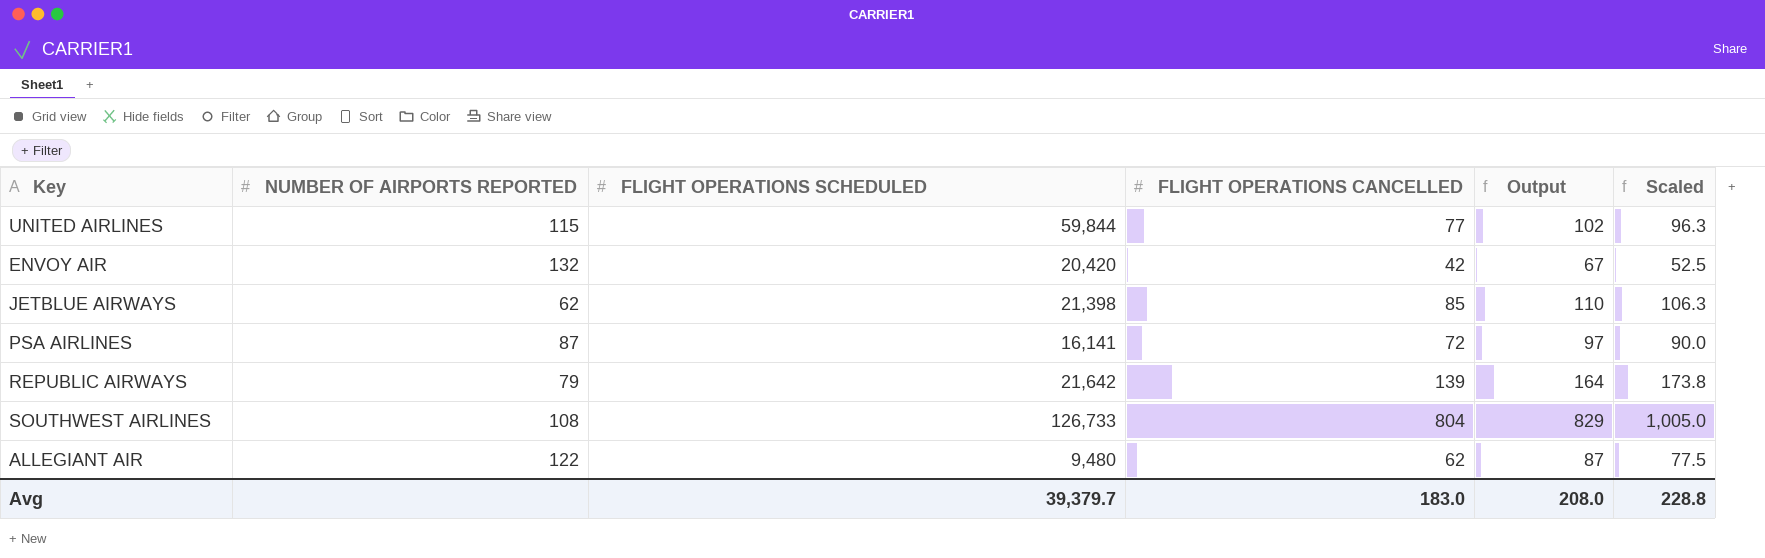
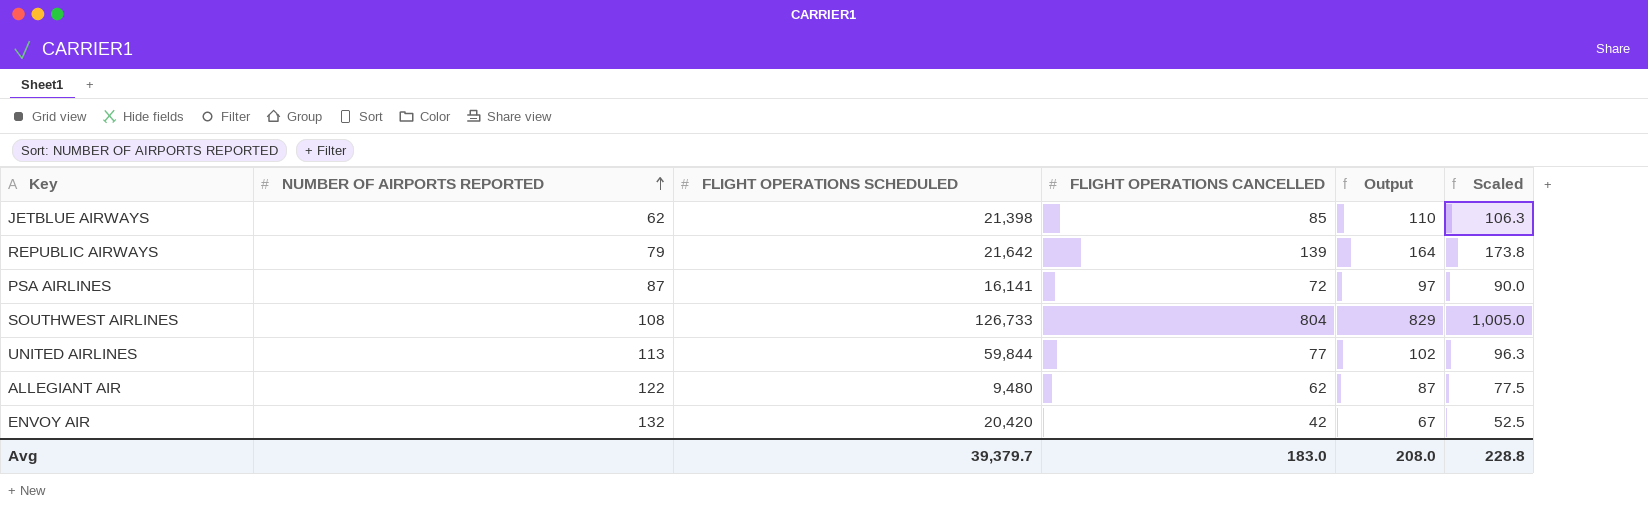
row order: none -> NUMBER OF AIRPORTS REPORTED ascending
UNITED AIRLINES | NUMBER OF AIRPORTS REPORTED: 115 -> 113

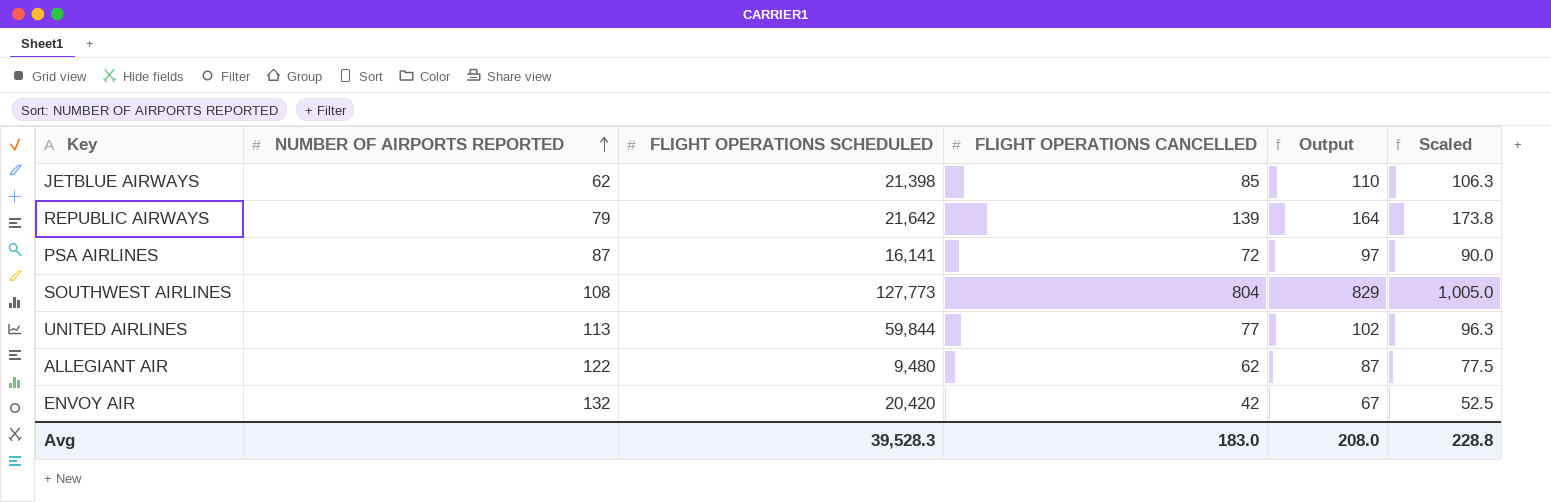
SOUTHWEST AIRLINES | FLIGHT OPERATIONS SCHEDULED: 126,733 -> 127,773
Avg | FLIGHT OPERATIONS SCHEDULED: 39,379.7 -> 39,528.3

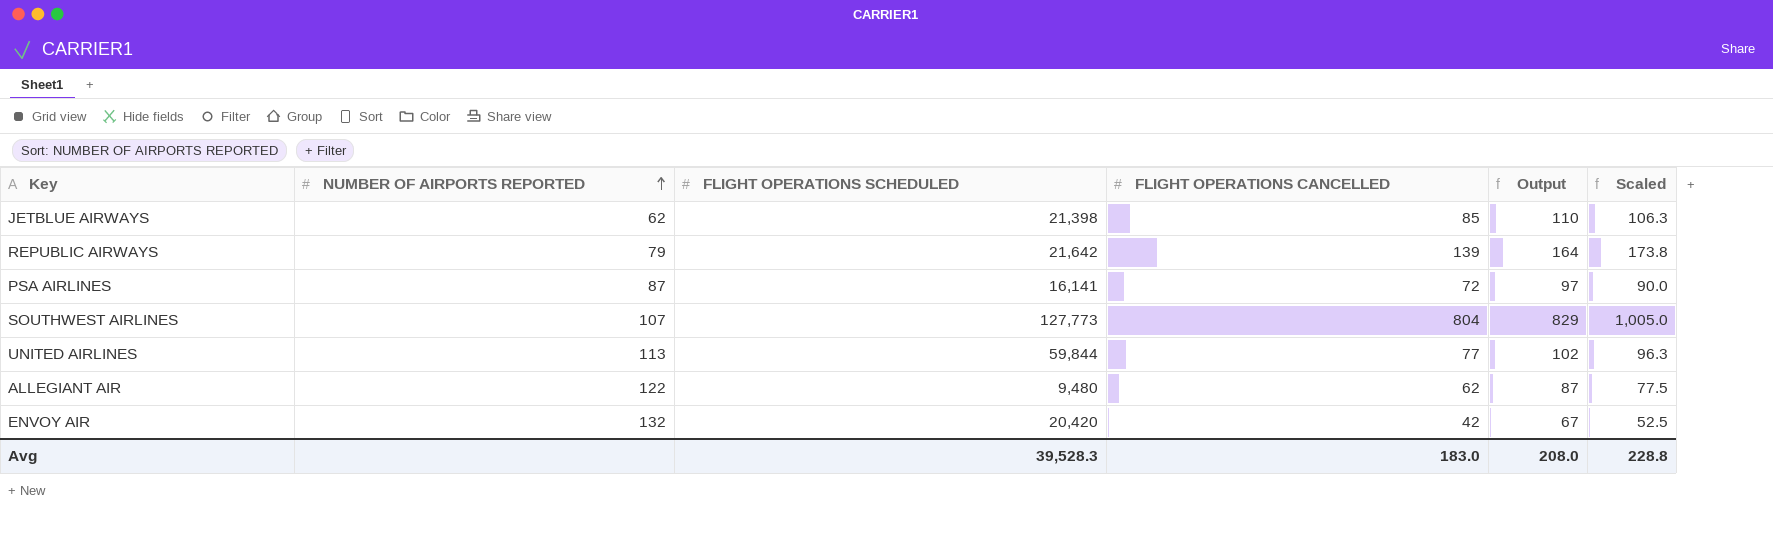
SOUTHWEST AIRLINES | NUMBER OF AIRPORTS REPORTED: 108 -> 107

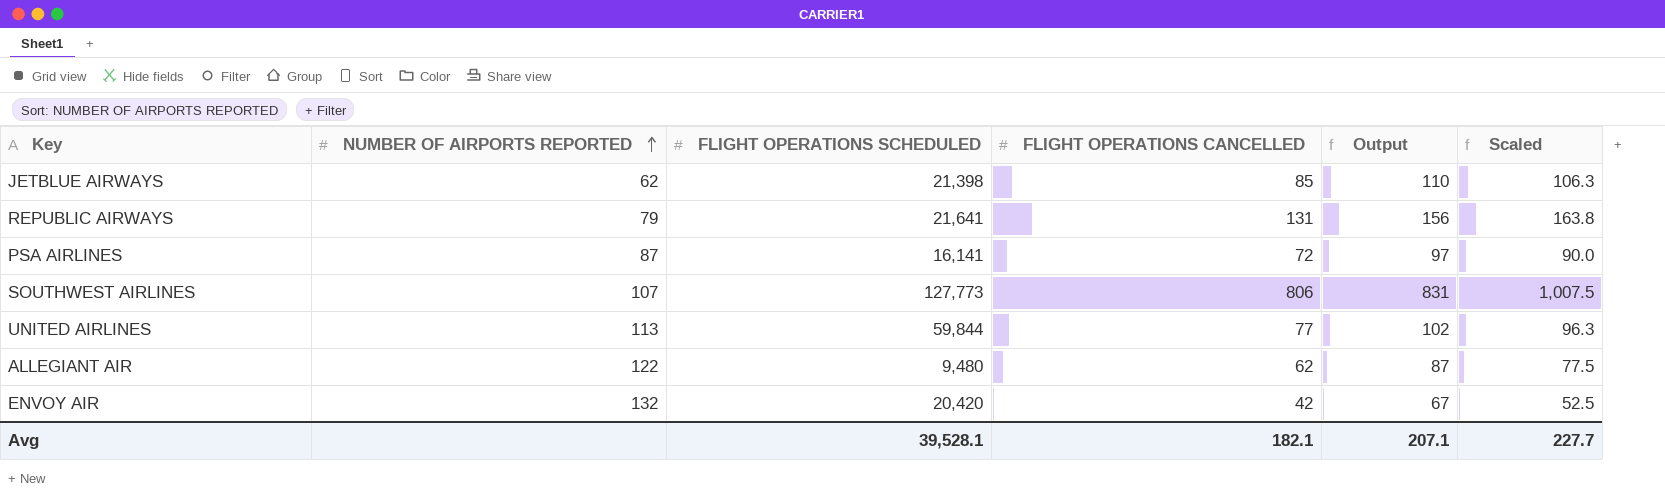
REPUBLIC AIRWAYS | FLIGHT OPERATIONS SCHEDULED: 21,642 -> 21,641
REPUBLIC AIRWAYS | FLIGHT OPERATIONS CANCELLED: 139 -> 131
REPUBLIC AIRWAYS | Output: 164 -> 156
REPUBLIC AIRWAYS | Scaled: 173.8 -> 163.8
SOUTHWEST AIRLINES | FLIGHT OPERATIONS CANCELLED: 804 -> 806
SOUTHWEST AIRLINES | Output: 829 -> 831
SOUTHWEST AIRLINES | Scaled: 1,005.0 -> 1,007.5
Avg | FLIGHT OPERATIONS SCHEDULED: 39,528.3 -> 39,528.1
Avg | FLIGHT OPERATIONS CANCELLED: 183.0 -> 182.1
Avg | Output: 208.0 -> 207.1
Avg | Scaled: 228.8 -> 227.7

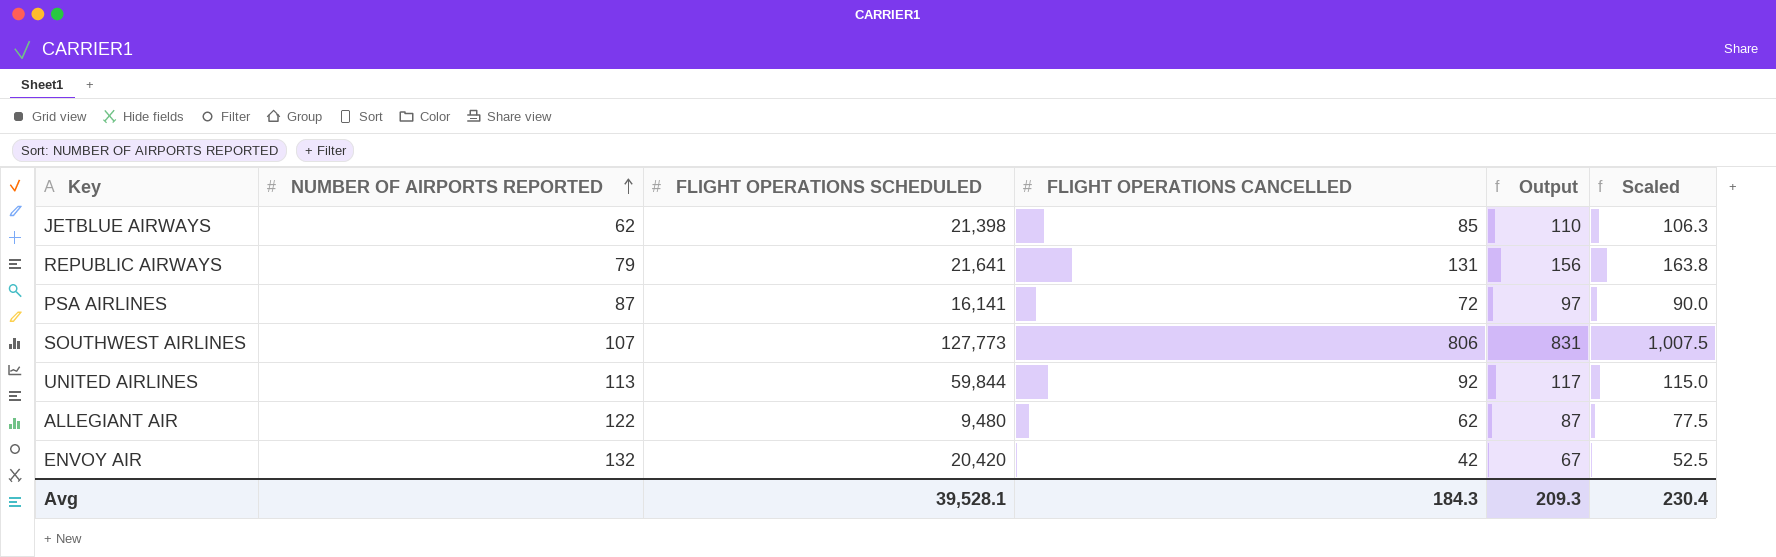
UNITED AIRLINES | FLIGHT OPERATIONS CANCELLED: 77 -> 92
UNITED AIRLINES | Output: 102 -> 117
UNITED AIRLINES | Scaled: 96.3 -> 115.0
Avg | FLIGHT OPERATIONS CANCELLED: 182.1 -> 184.3
Avg | Output: 207.1 -> 209.3
Avg | Scaled: 227.7 -> 230.4

